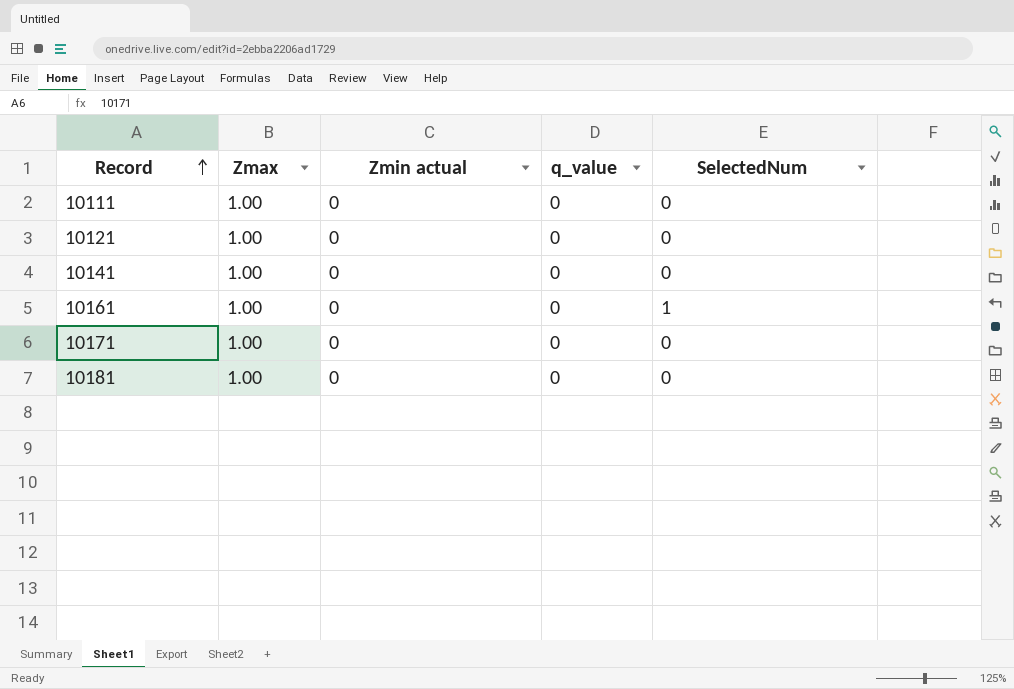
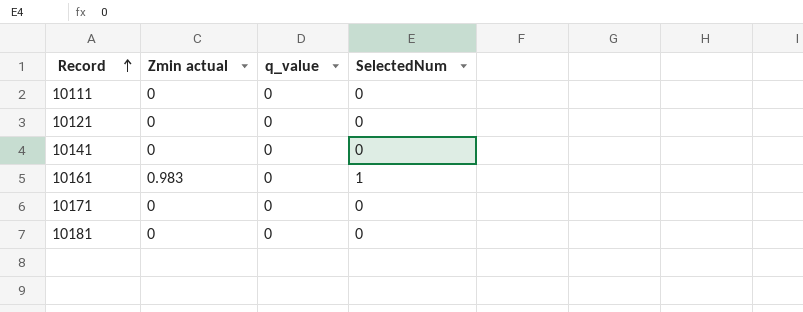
column Zmax | position: 2 -> none
10161 | Zmin actual: 0 -> 0.983

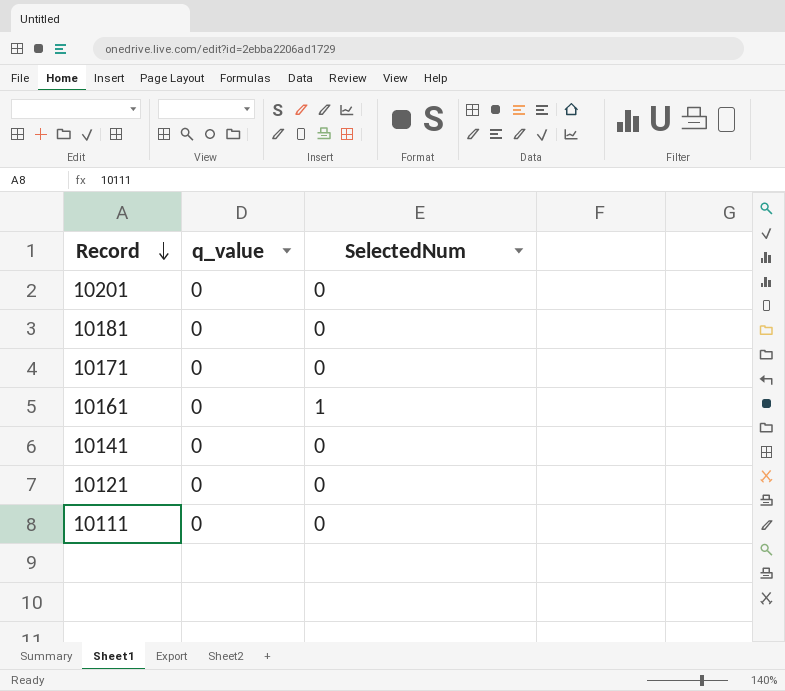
row order: Record ascending -> Record descending
column Zmin actual | position: 2 -> none
row 10201: none -> 0 | 0

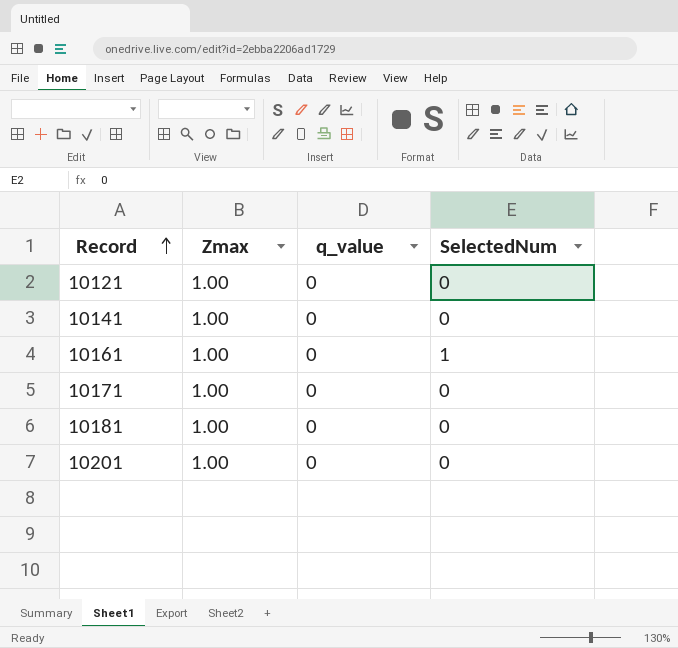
row order: Record descending -> Record ascending
column Zmax | position: none -> 2
row 10111: 0 | 0 -> none

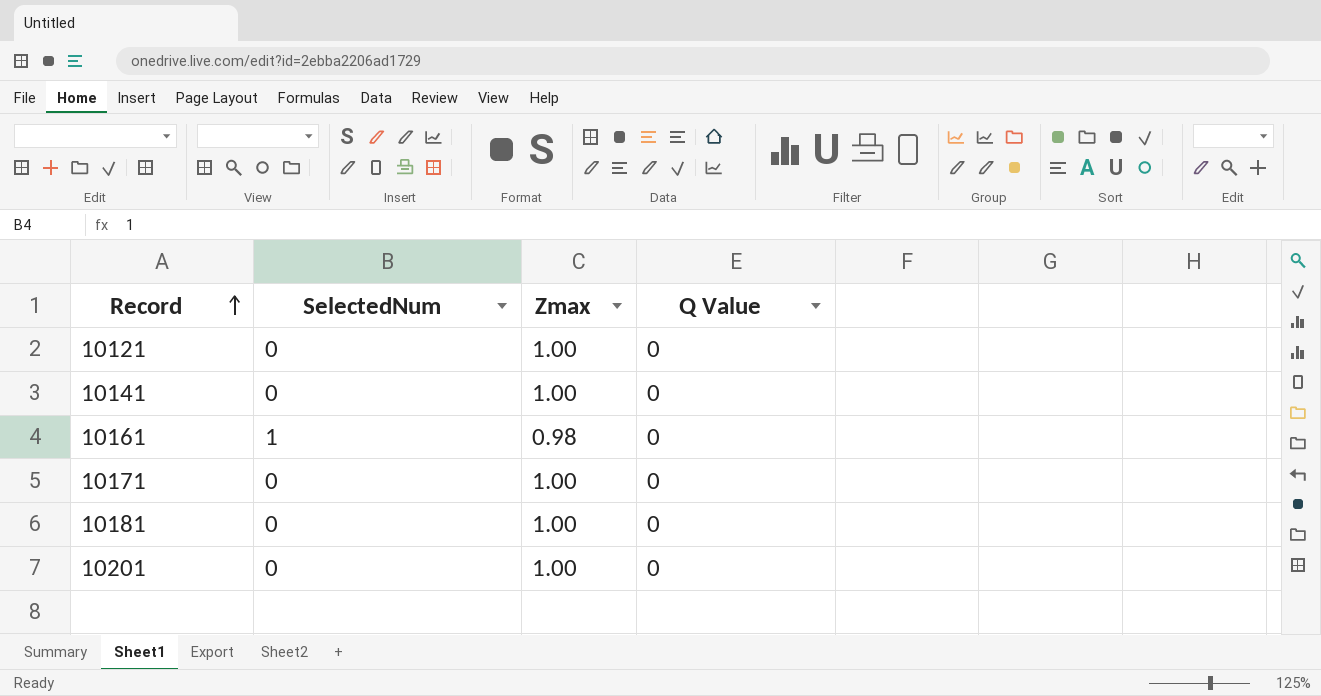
column SelectedNum | position: 4 -> 2
column name: q_value -> Q Value
10161 | Zmax: 1.00 -> 0.98

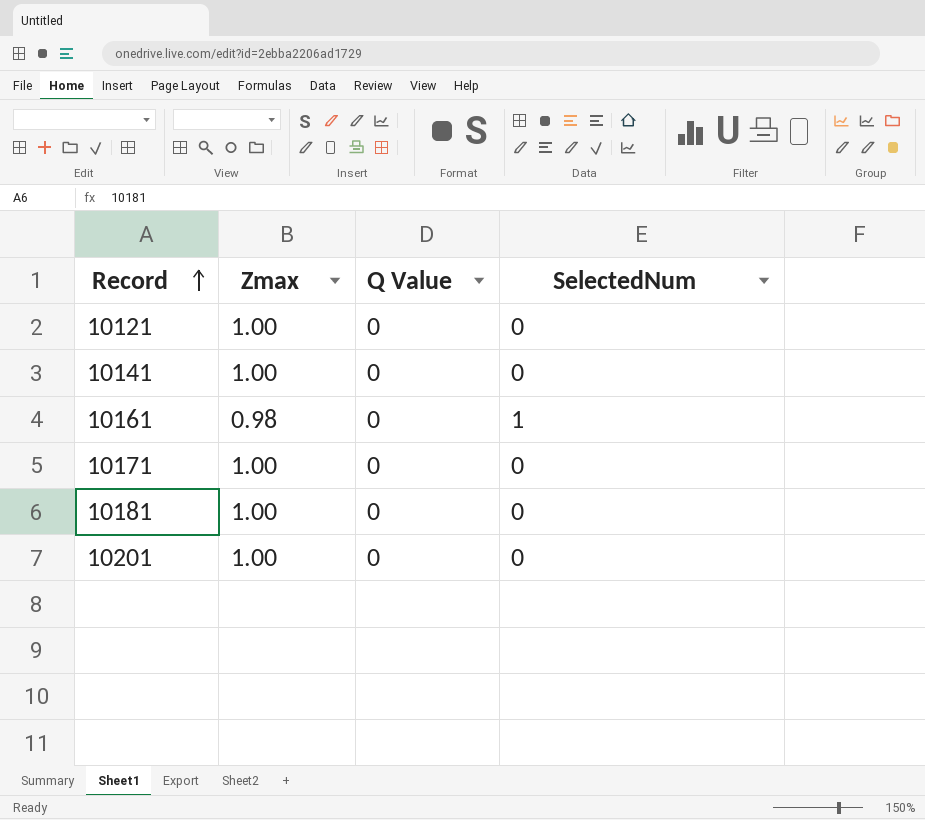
column SelectedNum | position: 2 -> 4

